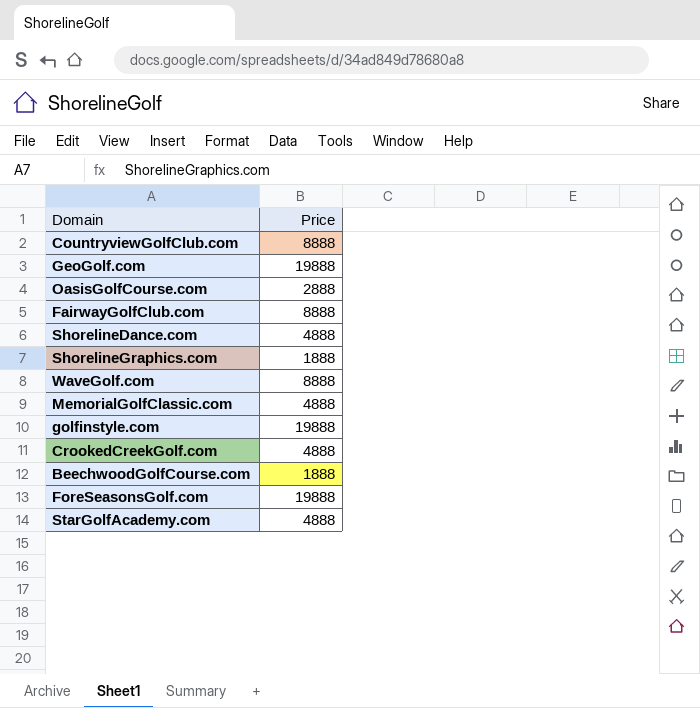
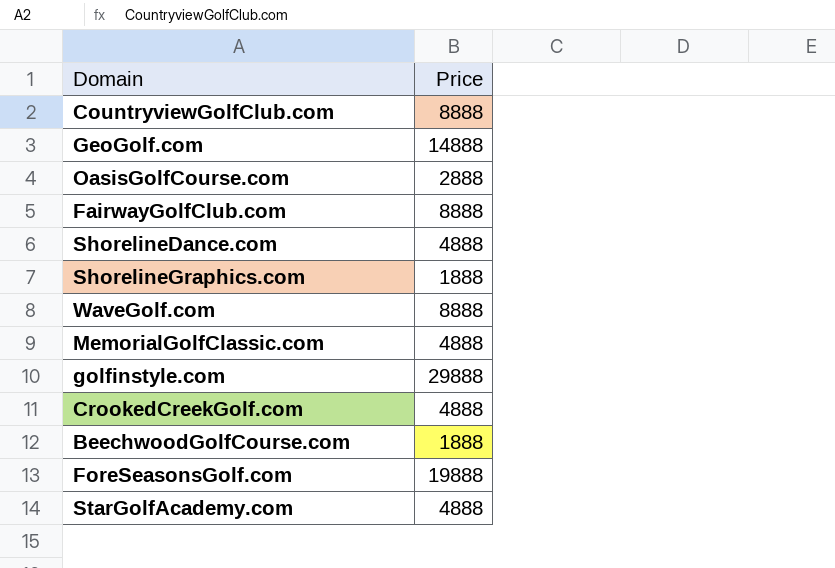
GeoGolf.com | Price: 19888 -> 14888
golfinstyle.com | Price: 19888 -> 29888

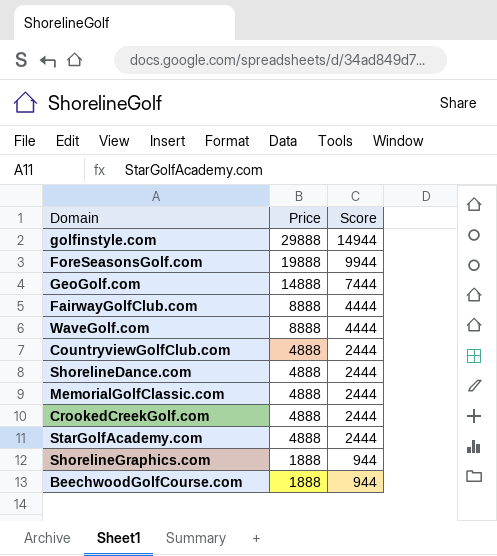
row order: none -> Price descending
column Score | formula: none -> [Price] * 0.5
row OasisGolfCourse.com: 2888 -> none
CountryviewGolfClub.com | Price: 8888 -> 4888

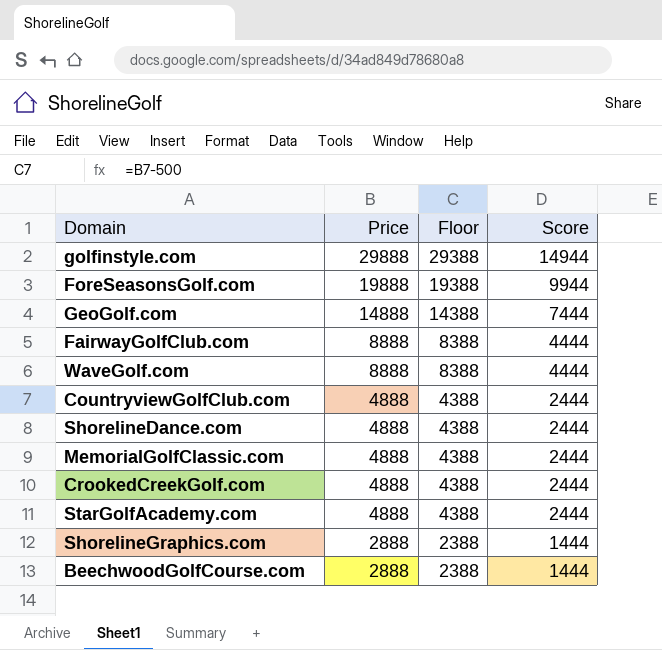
column Floor | formula: none -> [Price] - 500
ShorelineGraphics.com | Price: 1888 -> 2888
ShorelineGraphics.com | Score: 944 -> 1444
BeechwoodGolfCourse.com | Price: 1888 -> 2888
BeechwoodGolfCourse.com | Score: 944 -> 1444

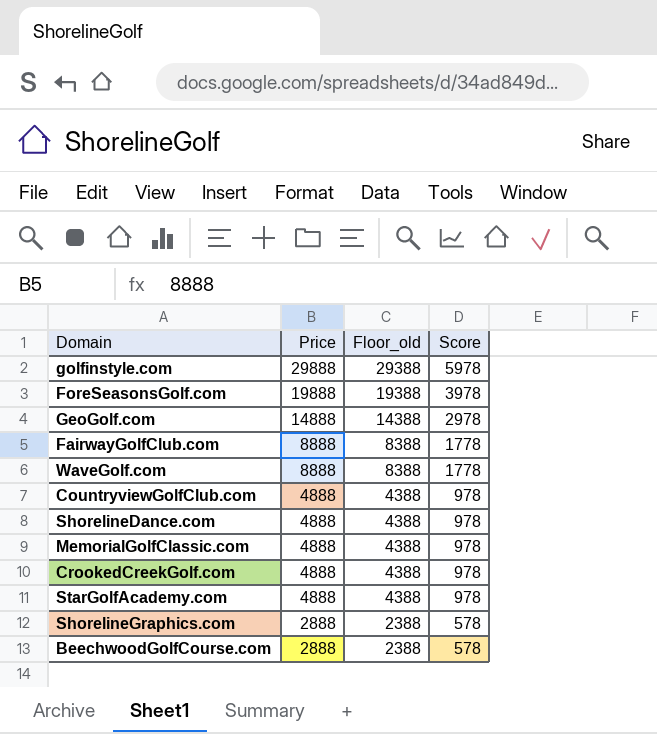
column name: Floor -> Floor_old
column Score | formula: [Price] * 0.5 -> [Price] * 0.2

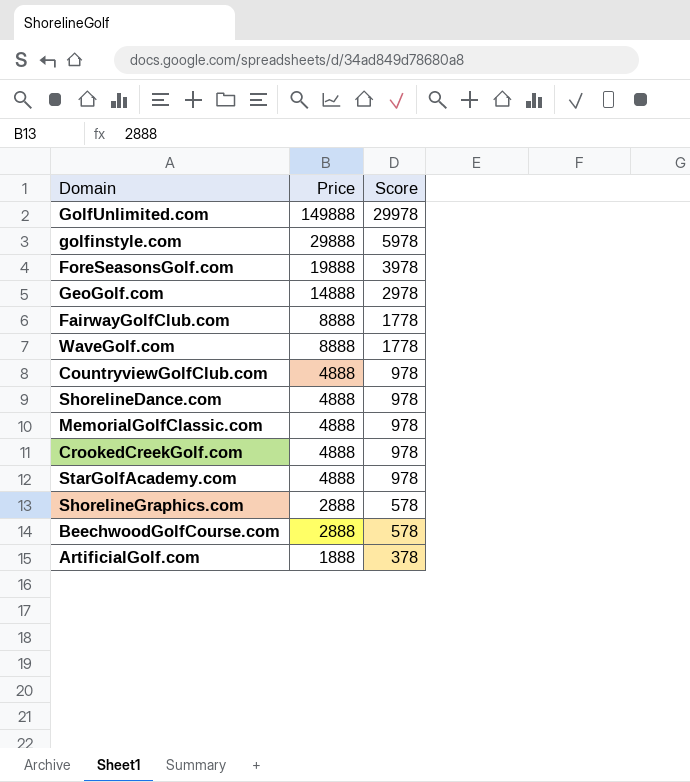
column Floor_old | formula: [Price] - 500 -> none
row GolfUnlimited.com: none -> 149888 | 29978
row ArtificialGolf.com: none -> 1888 | 378

